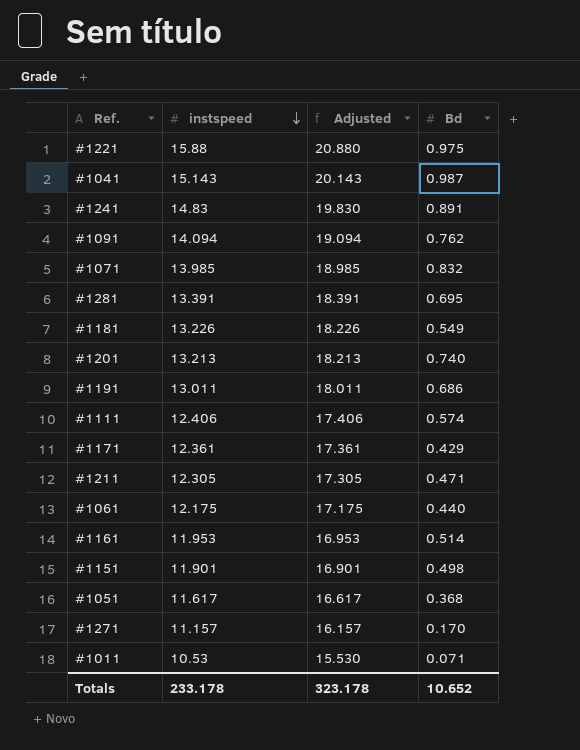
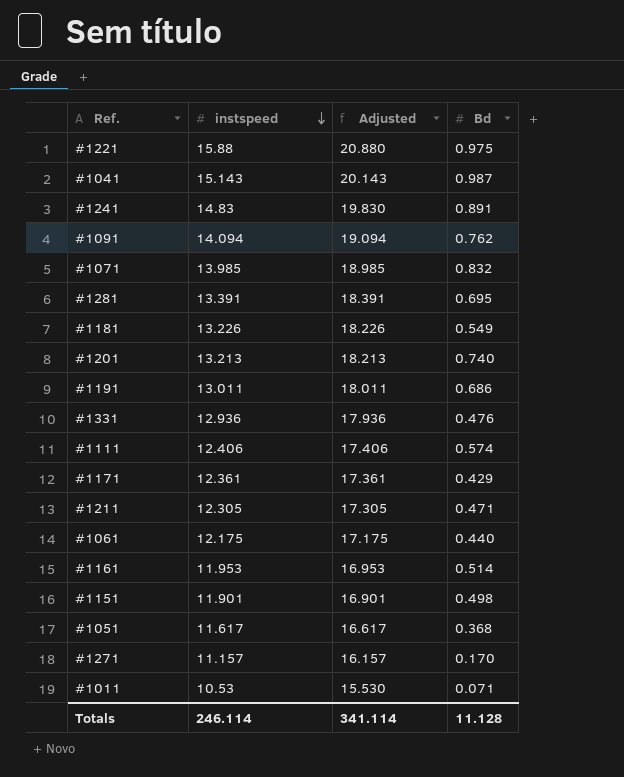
row #1331: none -> 12.936 | 17.936 | 0.476
Totals | instspeed: 233.178 -> 246.114
Totals | Adjusted: 323.178 -> 341.114
Totals | Bd: 10.652 -> 11.128

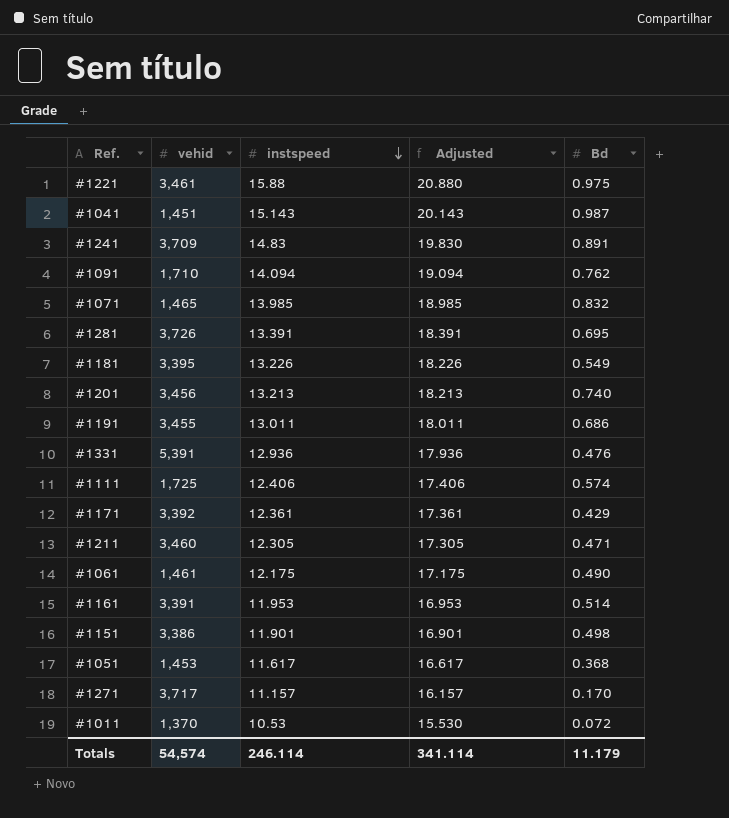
column vehid | position: none -> 2
#1061 | Bd: 0.440 -> 0.490
#1011 | Bd: 0.071 -> 0.072
Totals | Bd: 11.128 -> 11.179

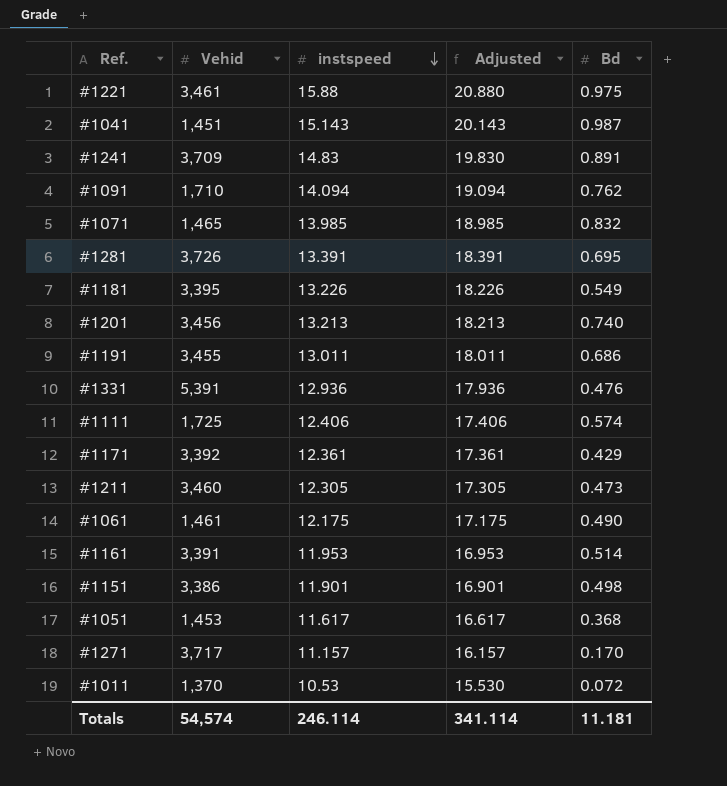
column name: vehid -> Vehid
#1211 | Bd: 0.471 -> 0.473
Totals | Bd: 11.179 -> 11.181

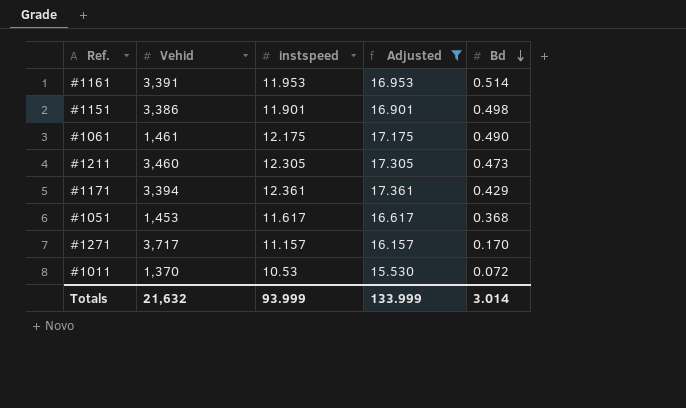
filter: none -> Adjusted <= 17.361
row order: instspeed descending -> Bd descending
#1171 | Vehid: 3,392 -> 3,394
Totals | Vehid: 54,574 -> 21,632
Totals | instspeed: 246.114 -> 93.999
Totals | Adjusted: 341.114 -> 133.999
Totals | Bd: 11.181 -> 3.014

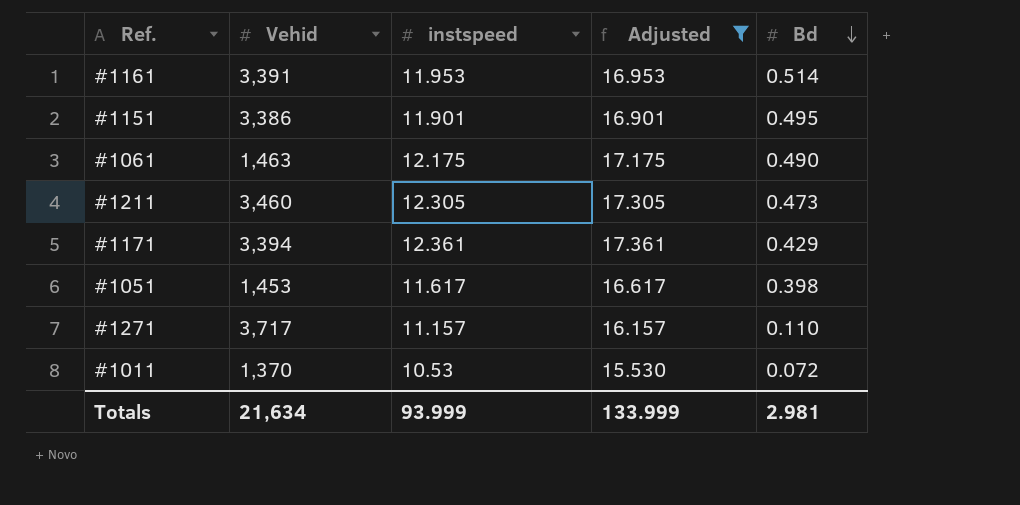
#1151 | Bd: 0.498 -> 0.495
#1061 | Vehid: 1,461 -> 1,463
#1051 | Bd: 0.368 -> 0.398
#1271 | Bd: 0.170 -> 0.110
Totals | Vehid: 21,632 -> 21,634
Totals | Bd: 3.014 -> 2.981

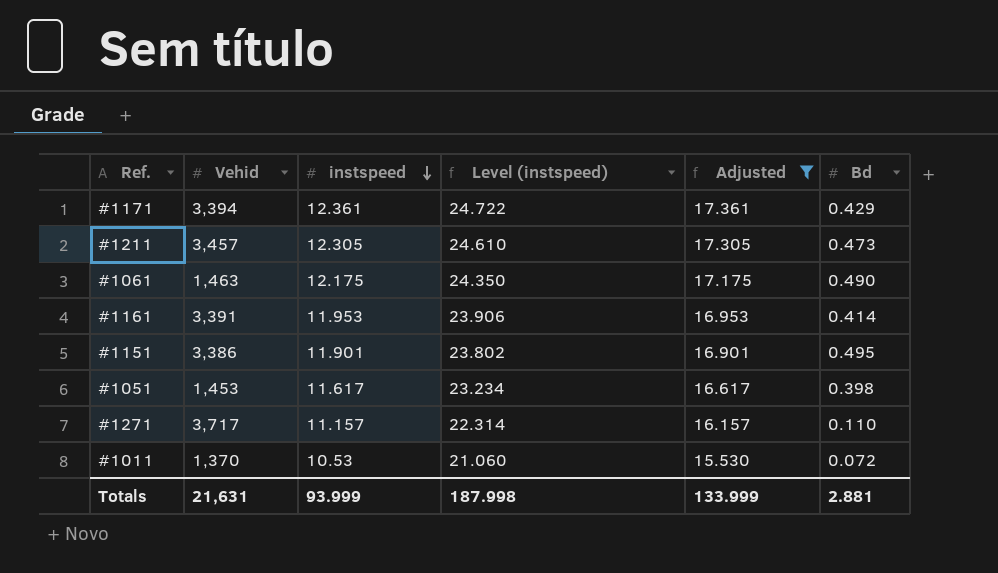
row order: Bd descending -> instspeed descending
column Level (instspeed) | formula: none -> [instspeed] * 2
#1211 | Vehid: 3,460 -> 3,457
#1161 | Bd: 0.514 -> 0.414
Totals | Vehid: 21,634 -> 21,631
Totals | Bd: 2.981 -> 2.881

